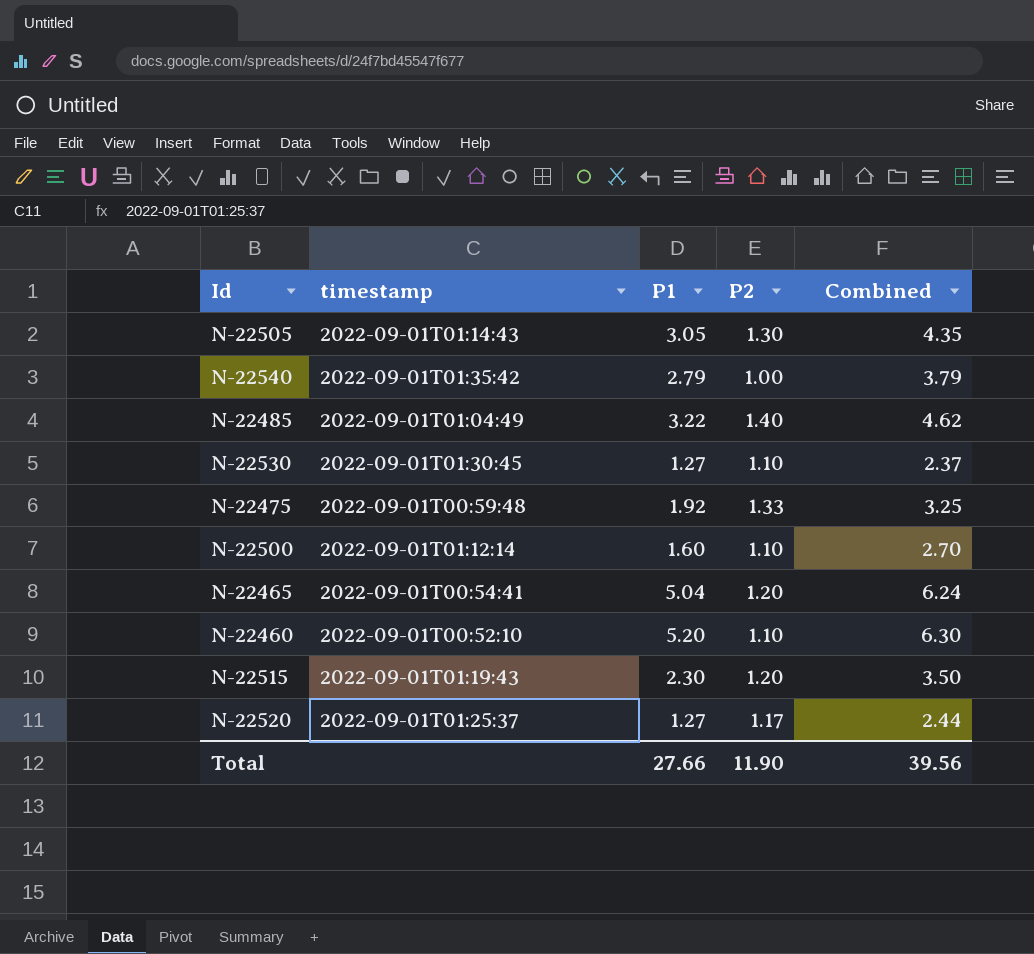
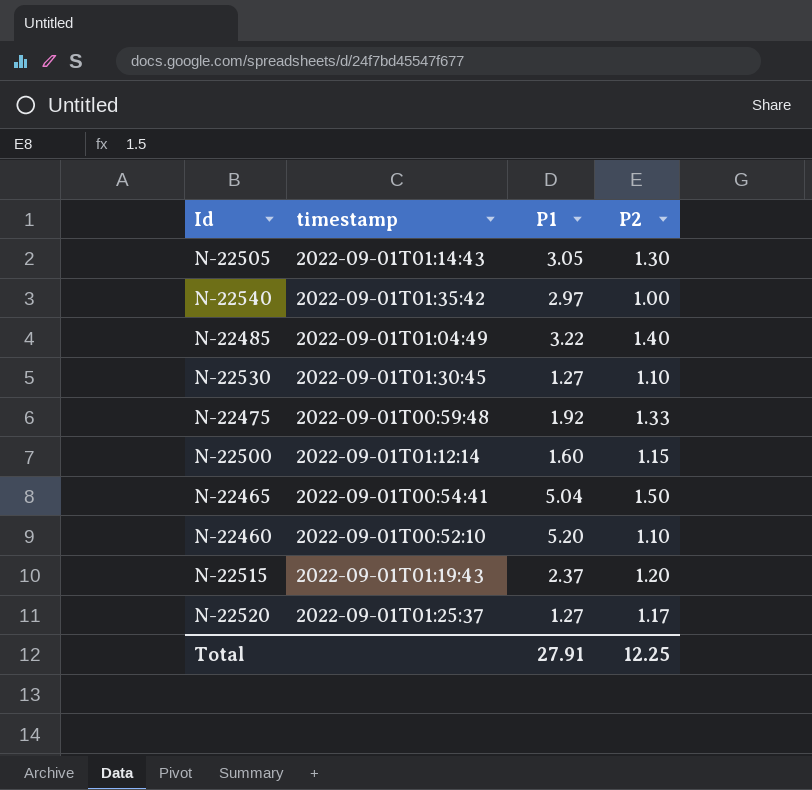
column Combined | formula: [P1] + [P2] -> none
N-22540 | P1: 2.79 -> 2.97
N-22500 | P2: 1.10 -> 1.15
N-22465 | P2: 1.20 -> 1.50
N-22515 | P1: 2.30 -> 2.37
Total | P1: 27.66 -> 27.91
Total | P2: 11.90 -> 12.25

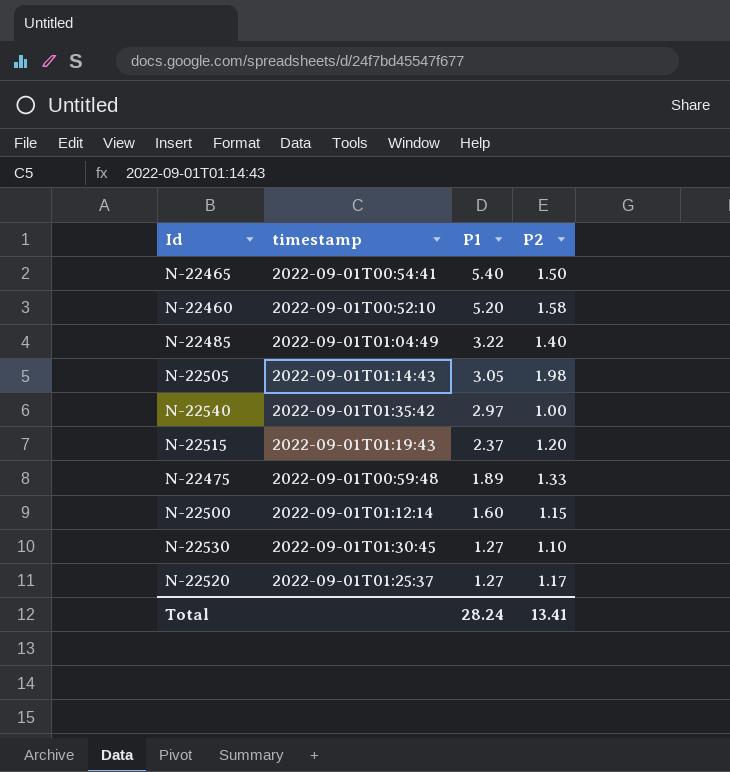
row order: none -> P1 descending
N-22465 | P1: 5.04 -> 5.40
N-22460 | P2: 1.10 -> 1.58
N-22505 | P2: 1.30 -> 1.98
N-22475 | P1: 1.92 -> 1.89
Total | P1: 27.91 -> 28.24
Total | P2: 12.25 -> 13.41

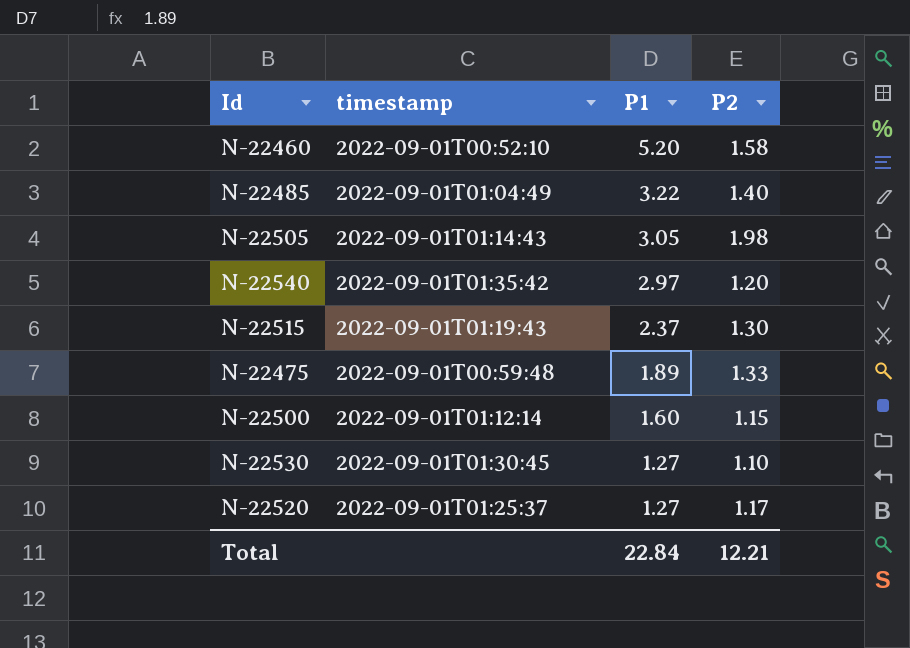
row N-22465: 2022-09-01T00:54:41 | 5.40 | 1.50 -> none
N-22540 | P2: 1.00 -> 1.20
N-22515 | P2: 1.20 -> 1.30
Total | P1: 28.24 -> 22.84
Total | P2: 13.41 -> 12.21

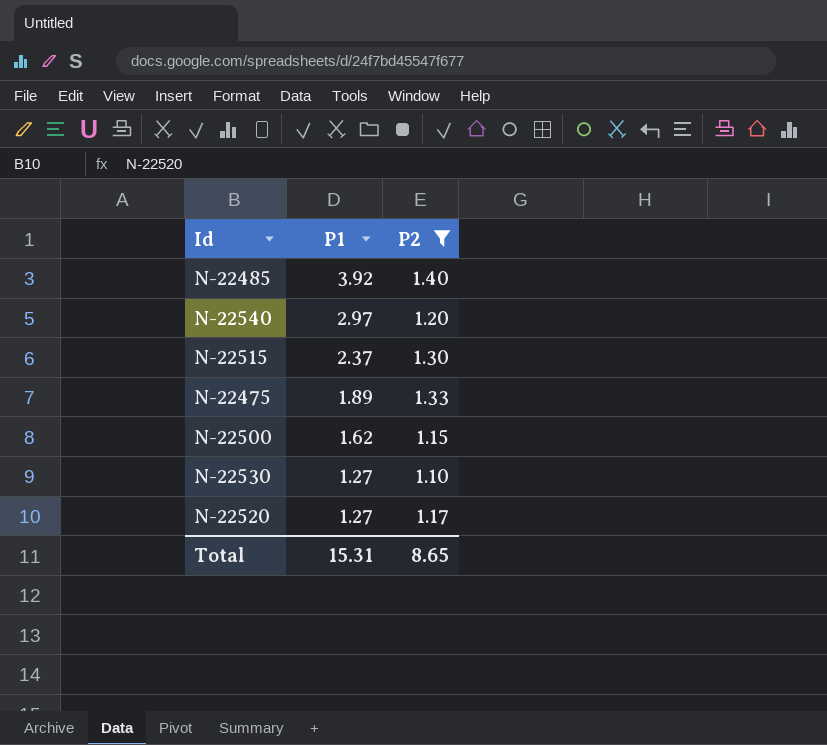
filter: none -> P2 <= 1.40
column timestamp | position: 2 -> none
N-22485 | P1: 3.22 -> 3.92
N-22500 | P1: 1.60 -> 1.62
Total | P1: 22.84 -> 15.31
Total | P2: 12.21 -> 8.65

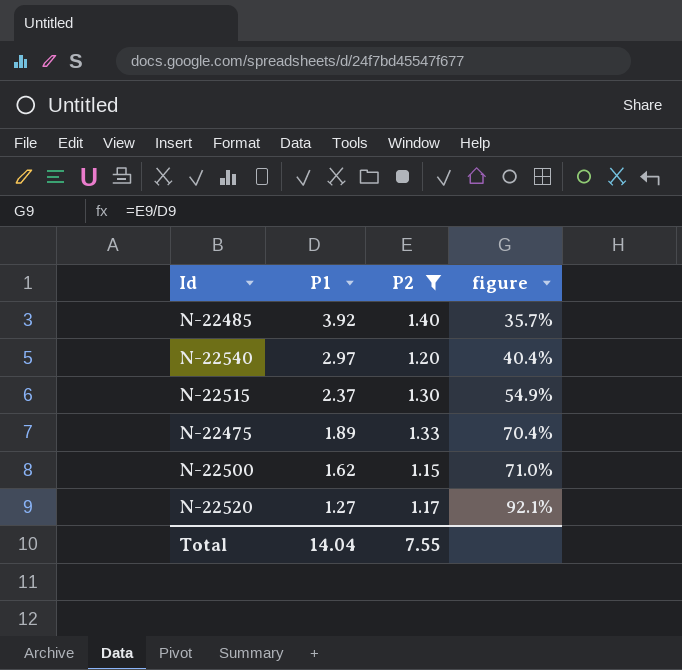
column figure | formula: none -> [P2] / [P1]
row N-22530: 1.27 | 1.10 -> none
Total | P1: 15.31 -> 14.04
Total | P2: 8.65 -> 7.55

